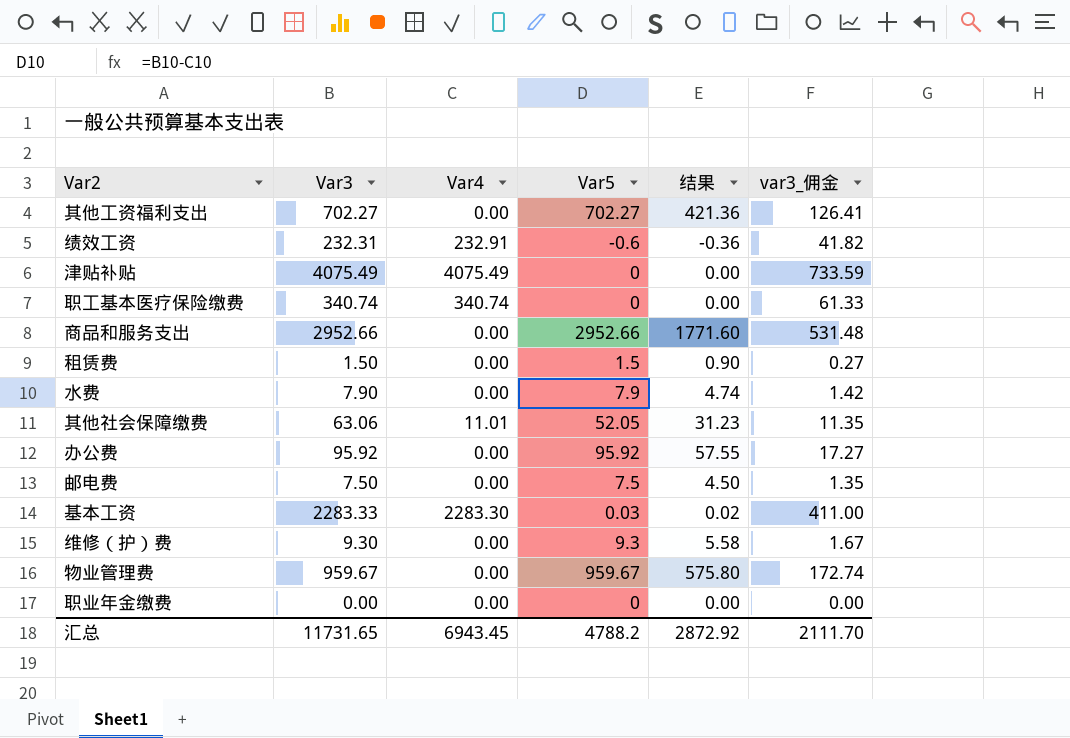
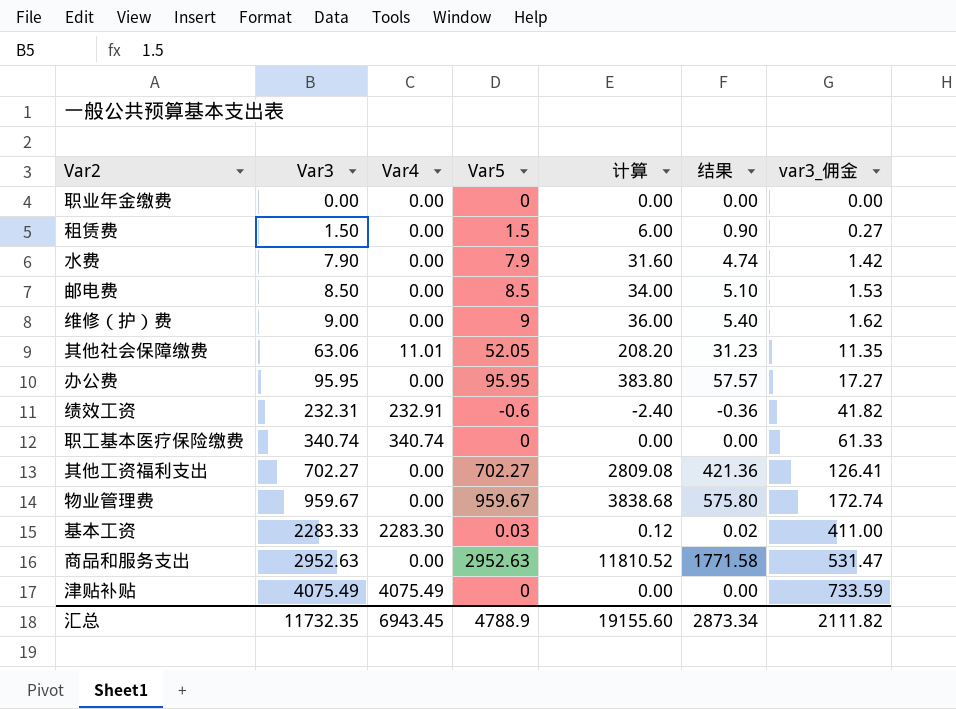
row order: none -> Var3 ascending
column 计算 | formula: none -> [Var5] * 4
邮电费 | Var3: 7.50 -> 8.50
邮电费 | Var5: 7.5 -> 8.5
邮电费 | 结果: 4.50 -> 5.10
邮电费 | var3_佣金: 1.35 -> 1.53
维修（护）费 | Var3: 9.30 -> 9.00
维修（护）费 | Var5: 9.3 -> 9
维修（护）费 | 结果: 5.58 -> 5.40
维修（护）费 | var3_佣金: 1.67 -> 1.62
办公费 | Var3: 95.92 -> 95.95
办公费 | Var5: 95.92 -> 95.95
办公费 | 结果: 57.55 -> 57.57
商品和服务支出 | Var3: 2952.66 -> 2952.63
商品和服务支出 | Var5: 2952.66 -> 2952.63
商品和服务支出 | 结果: 1771.60 -> 1771.58
商品和服务支出 | var3_佣金: 531.48 -> 531.47
汇总 | Var3: 11731.65 -> 11732.35
汇总 | Var5: 4788.2 -> 4788.9
汇总 | 结果: 2872.92 -> 2873.34
汇总 | var3_佣金: 2111.70 -> 2111.82

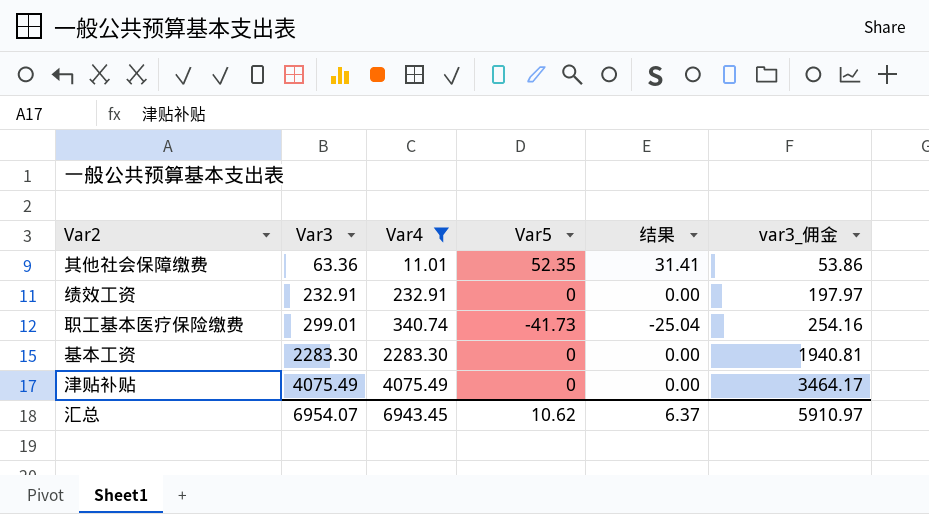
filter: none -> Var4 != 0.00
column 计算 | formula: [Var5] * 4 -> none
column var3_佣金 | formula: [Var3] * 0.18 -> [Var3] * 0.85
其他社会保障缴费 | Var3: 63.06 -> 63.36
其他社会保障缴费 | Var5: 52.05 -> 52.35
其他社会保障缴费 | 结果: 31.23 -> 31.41
绩效工资 | Var3: 232.31 -> 232.91
绩效工资 | Var5: -0.6 -> 0
绩效工资 | 结果: -0.36 -> 0.00
职工基本医疗保险缴费 | Var3: 340.74 -> 299.01
职工基本医疗保险缴费 | Var5: 0 -> -41.73
职工基本医疗保险缴费 | 结果: 0.00 -> -25.04
基本工资 | Var3: 2283.33 -> 2283.30
基本工资 | Var5: 0.03 -> 0
基本工资 | 结果: 0.02 -> 0.00
汇总 | Var3: 11732.35 -> 6954.07
汇总 | Var5: 4788.9 -> 10.62
汇总 | 结果: 2873.34 -> 6.37
汇总 | var3_佣金: 2111.82 -> 5910.97

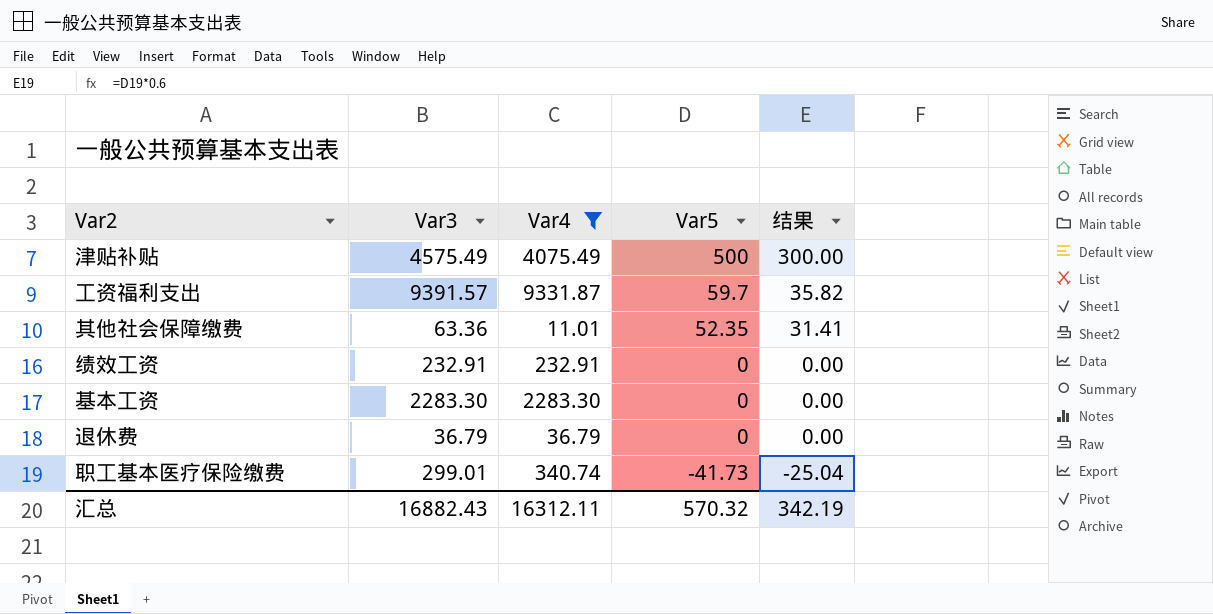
row order: Var3 ascending -> Var5 descending
column var3_佣金 | formula: [Var3] * 0.85 -> none
津贴补贴 | Var3: 4075.49 -> 4575.49
津贴补贴 | Var5: 0 -> 500
津贴补贴 | 结果: 0.00 -> 300.00
row 工资福利支出: none -> 9391.57 | 9331.87 | 59.7 | 35.82
row 退休费: none -> 36.79 | 36.79 | 0 | 0.00
汇总 | Var3: 6954.07 -> 16882.43
汇总 | Var4: 6943.45 -> 16312.11
汇总 | Var5: 10.62 -> 570.32
汇总 | 结果: 6.37 -> 342.19

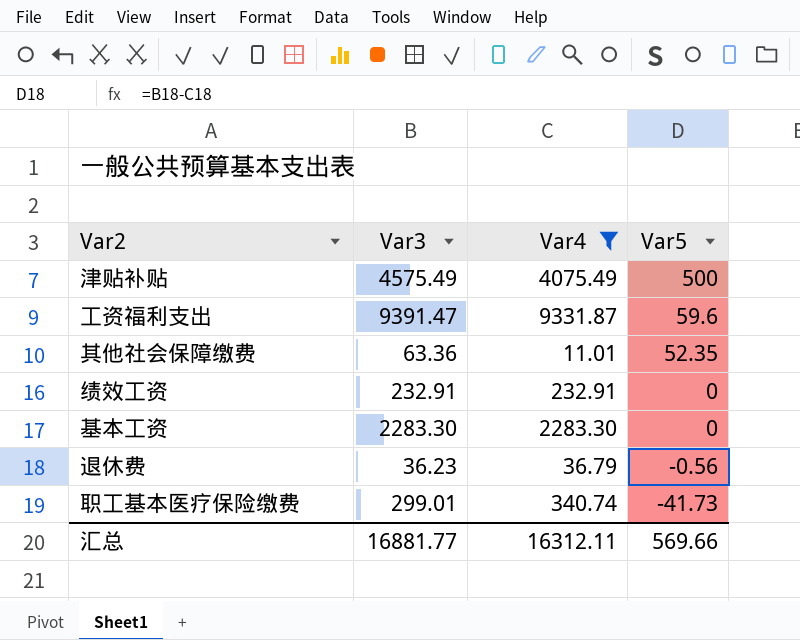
column 结果 | formula: [Var5] * 0.6 -> none
工资福利支出 | Var3: 9391.57 -> 9391.47
工资福利支出 | Var5: 59.7 -> 59.6
退休费 | Var3: 36.79 -> 36.23
退休费 | Var5: 0 -> -0.56
汇总 | Var3: 16882.43 -> 16881.77
汇总 | Var5: 570.32 -> 569.66

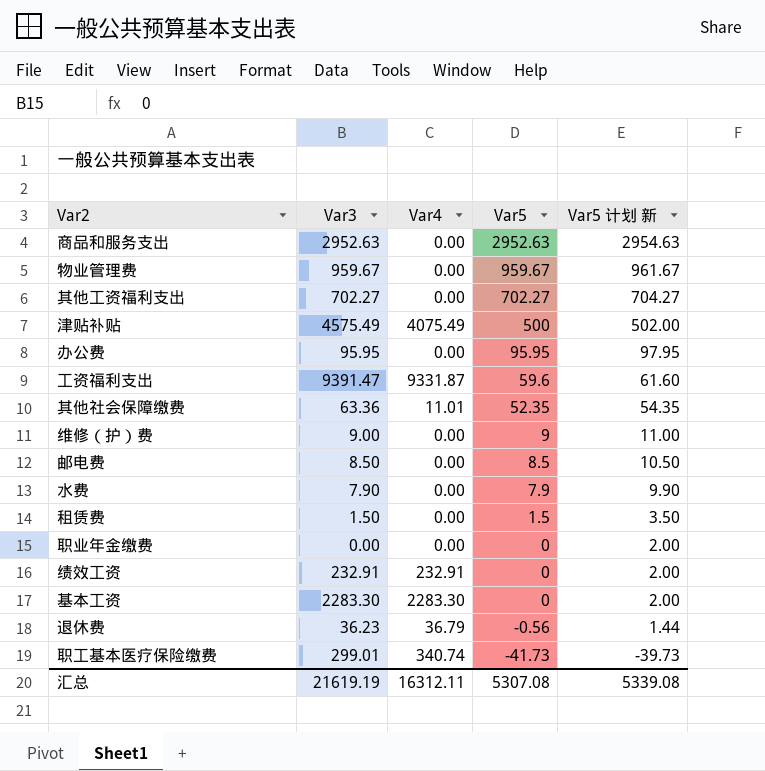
filter: Var4 != 0.00 -> none
column Var5 计划 新 | formula: none -> [Var5] + 2
汇总 | Var3: 16881.77 -> 21619.19
汇总 | Var5: 569.66 -> 5307.08

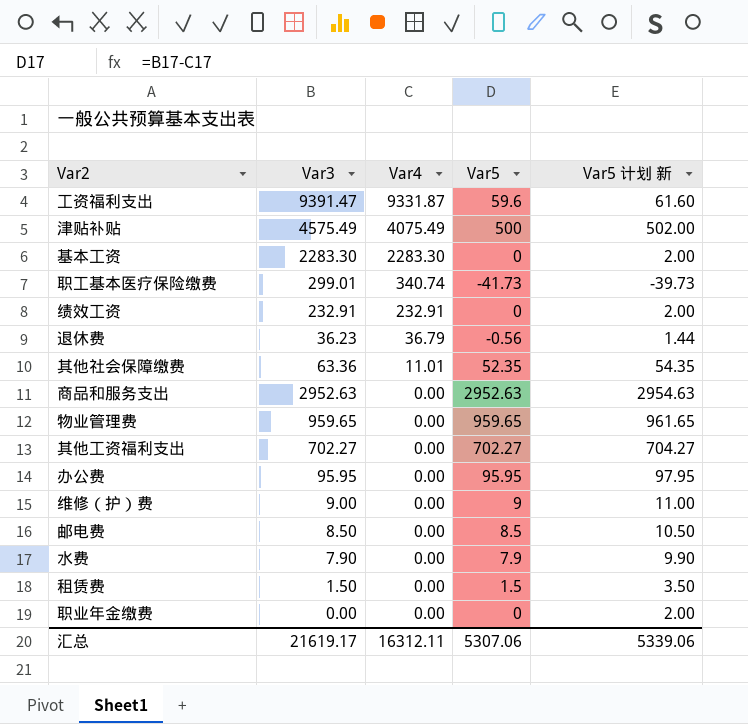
row order: Var5 descending -> Var4 descending
物业管理费 | Var3: 959.67 -> 959.65
物业管理费 | Var5: 959.67 -> 959.65
物业管理费 | Var5 计划 新: 961.67 -> 961.65
汇总 | Var3: 21619.19 -> 21619.17
汇总 | Var5: 5307.08 -> 5307.06
汇总 | Var5 计划 新: 5339.08 -> 5339.06

